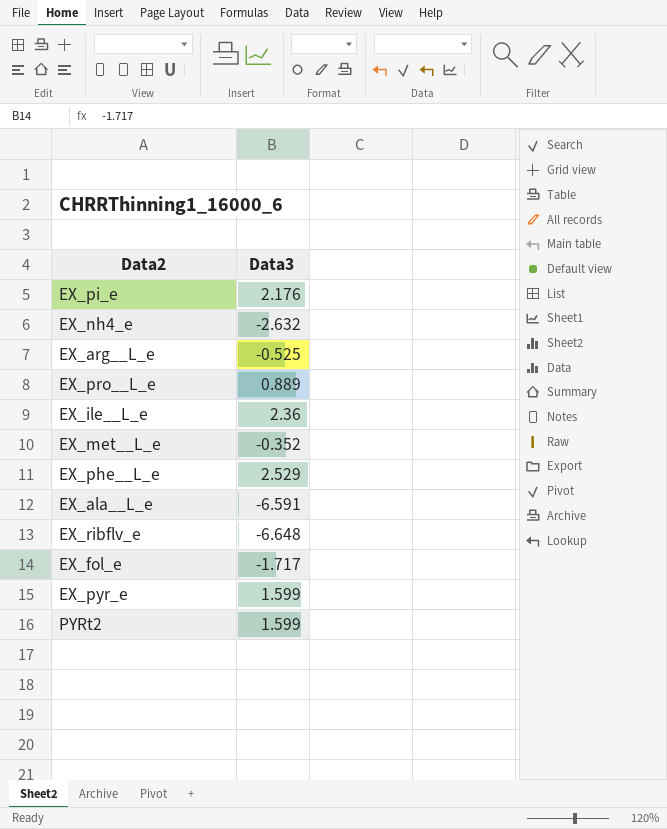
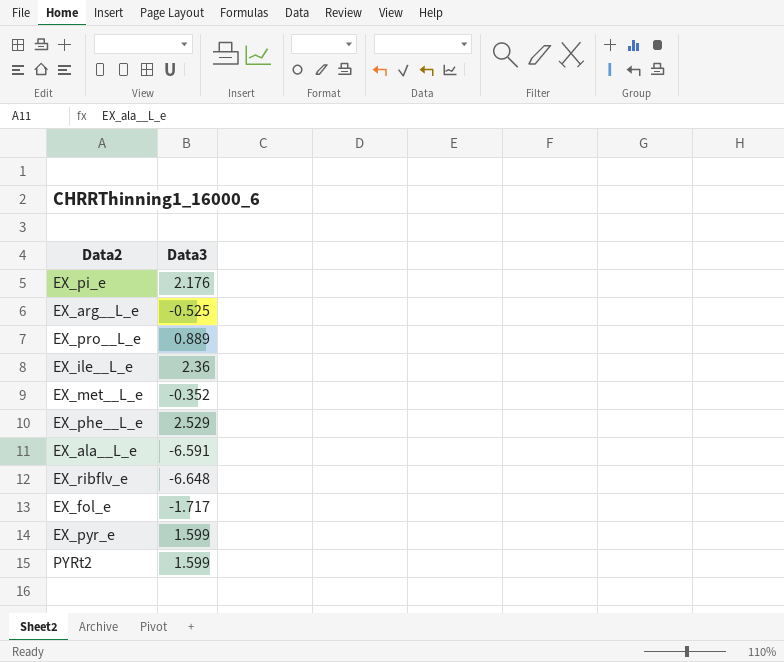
row EX_nh4_e: -2.632 -> none

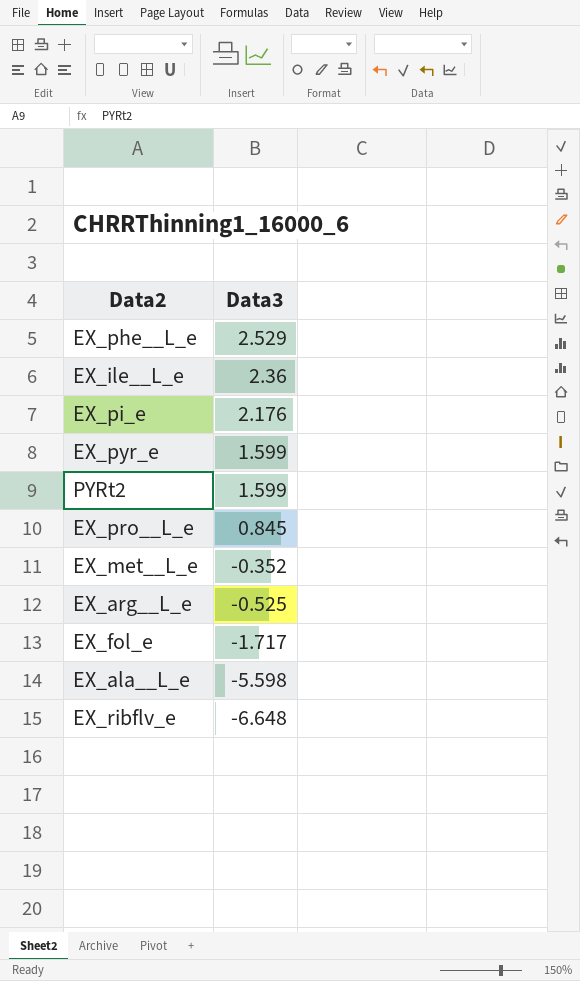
row order: none -> Data3 descending
EX_pro__L_e | Data3: 0.889 -> 0.845
EX_ala__L_e | Data3: -6.591 -> -5.598

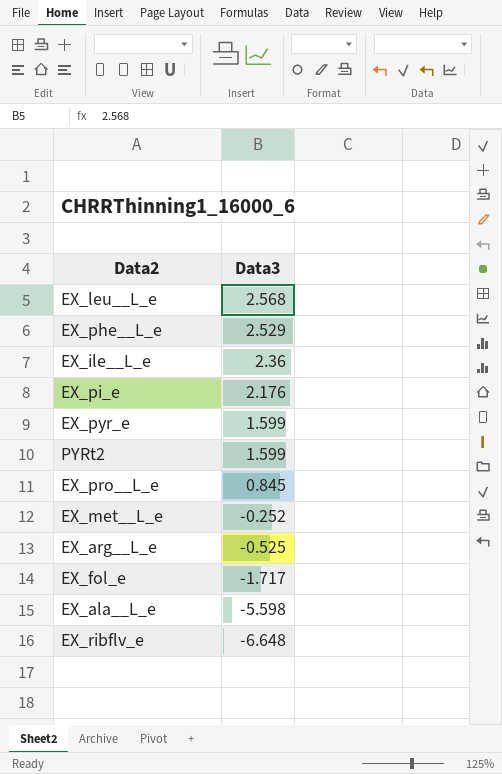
row EX_leu__L_e: none -> 2.568
EX_met__L_e | Data3: -0.352 -> -0.252

